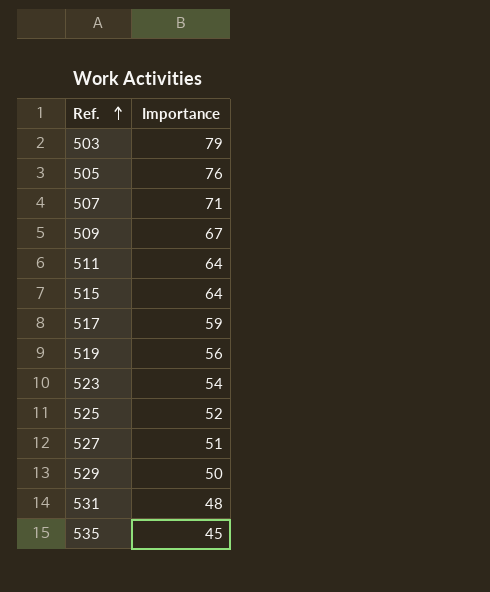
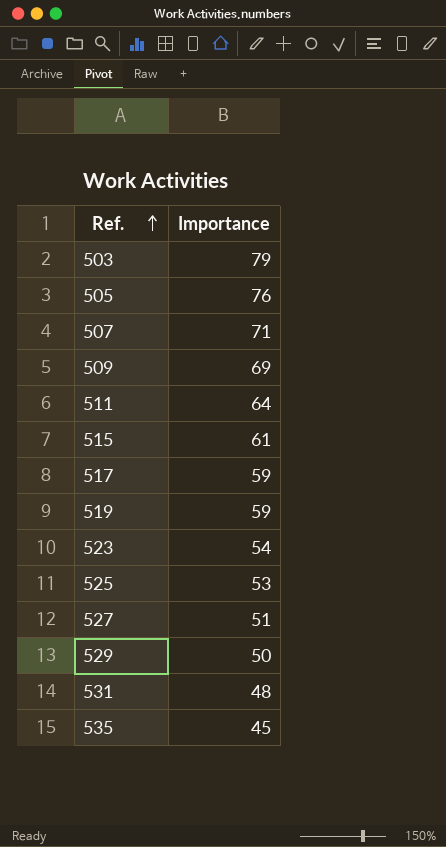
509 | Importance: 67 -> 69
515 | Importance: 64 -> 61
519 | Importance: 56 -> 59
525 | Importance: 52 -> 53

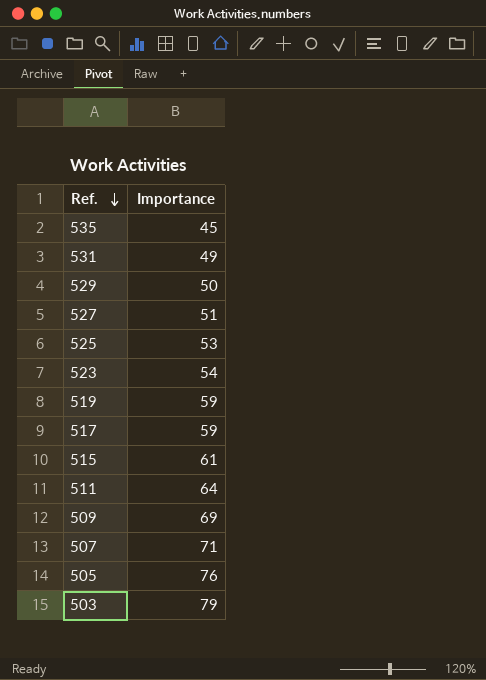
row order: Ref. ascending -> Ref. descending
531 | Importance: 48 -> 49

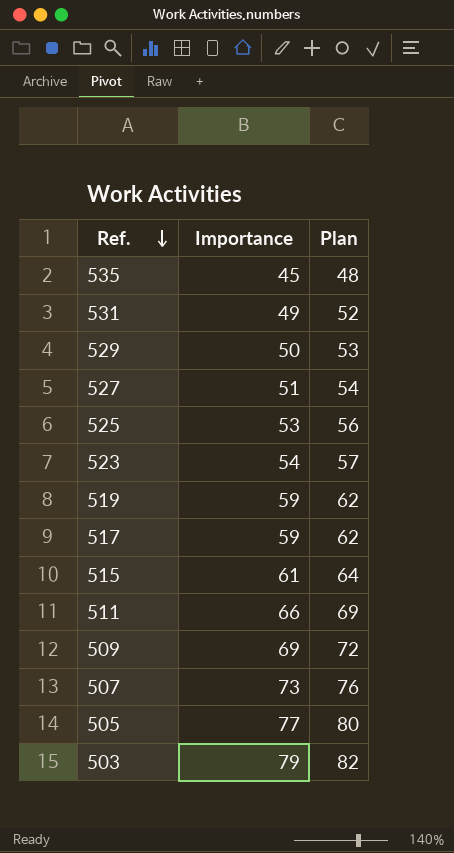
column Plan | formula: none -> [Importance] + 3
511 | Importance: 64 -> 66
507 | Importance: 71 -> 73
505 | Importance: 76 -> 77

